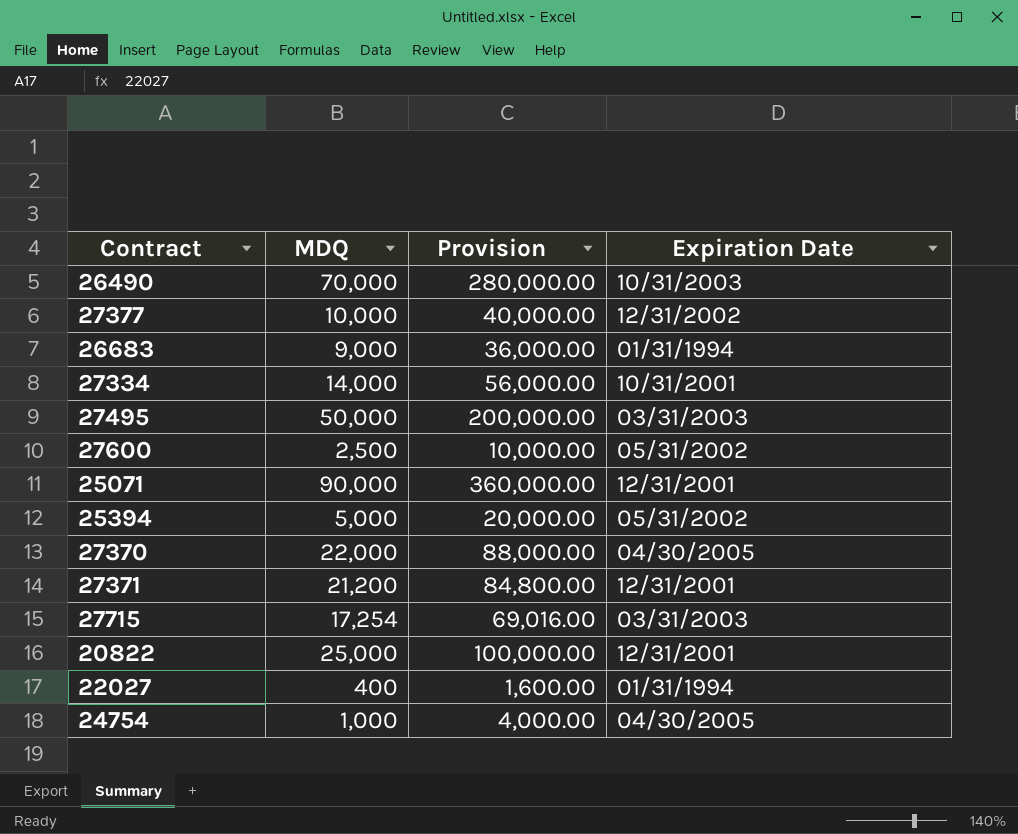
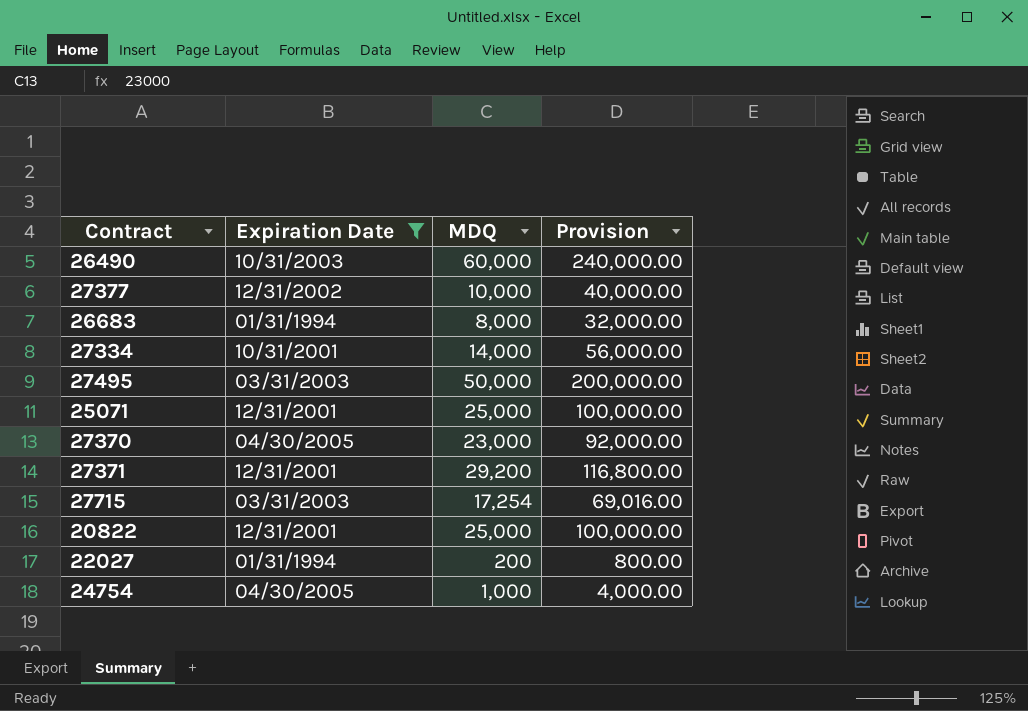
filter: none -> Expiration Date != 05/31/2002
column Expiration Date | position: 4 -> 2
26490 | MDQ: 70,000 -> 60,000
26490 | Provision: 280,000.00 -> 240,000.00
26683 | MDQ: 9,000 -> 8,000
26683 | Provision: 36,000.00 -> 32,000.00
25071 | MDQ: 90,000 -> 25,000
25071 | Provision: 360,000.00 -> 100,000.00
27370 | MDQ: 22,000 -> 23,000
27370 | Provision: 88,000.00 -> 92,000.00
27371 | MDQ: 21,200 -> 29,200
27371 | Provision: 84,800.00 -> 116,800.00
22027 | MDQ: 400 -> 200
22027 | Provision: 1,600.00 -> 800.00

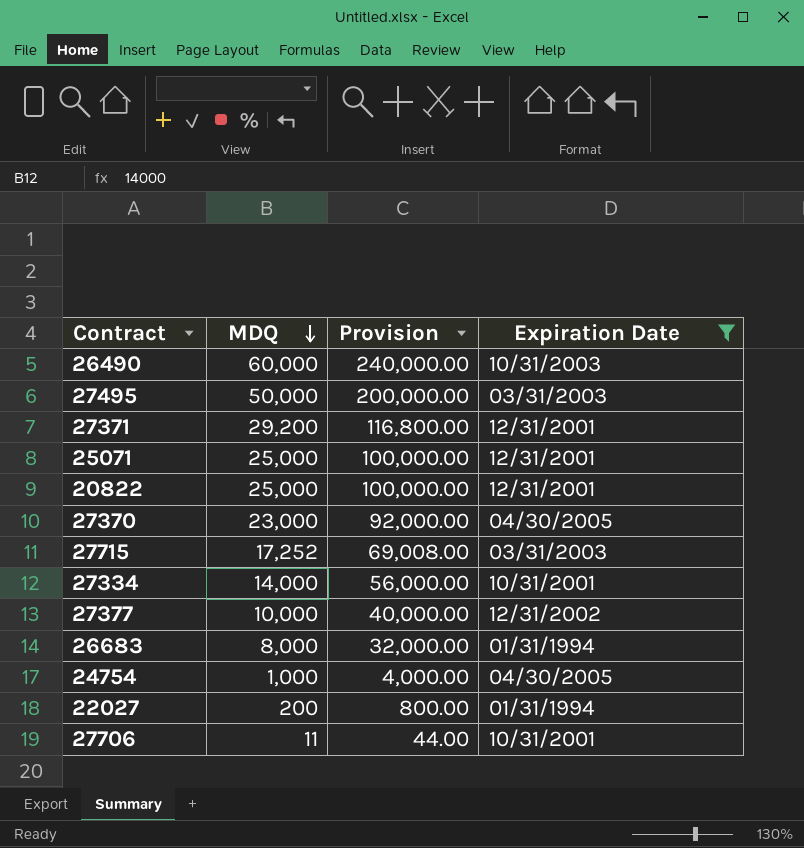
row order: none -> MDQ descending
column Expiration Date | position: 2 -> 4
27715 | MDQ: 17,254 -> 17,252
27715 | Provision: 69,016.00 -> 69,008.00
row 27706: none -> 11 | 44.00 | 10/31/2001

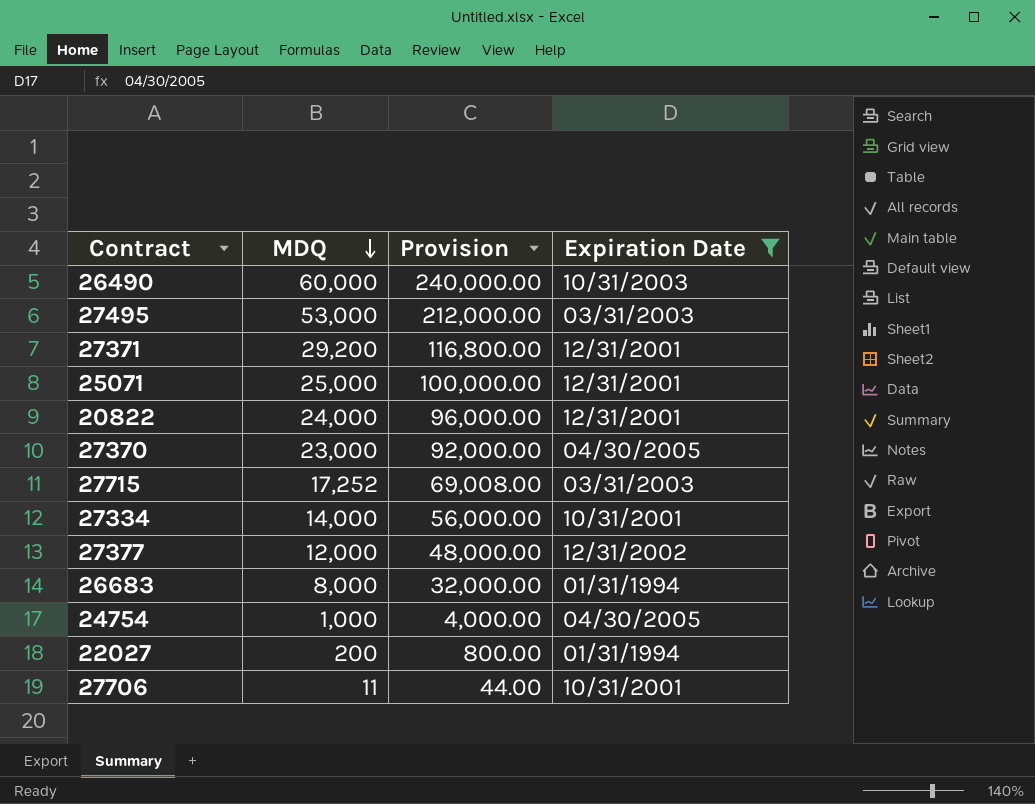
27495 | MDQ: 50,000 -> 53,000
27495 | Provision: 200,000.00 -> 212,000.00
20822 | MDQ: 25,000 -> 24,000
20822 | Provision: 100,000.00 -> 96,000.00
27377 | MDQ: 10,000 -> 12,000
27377 | Provision: 40,000.00 -> 48,000.00

